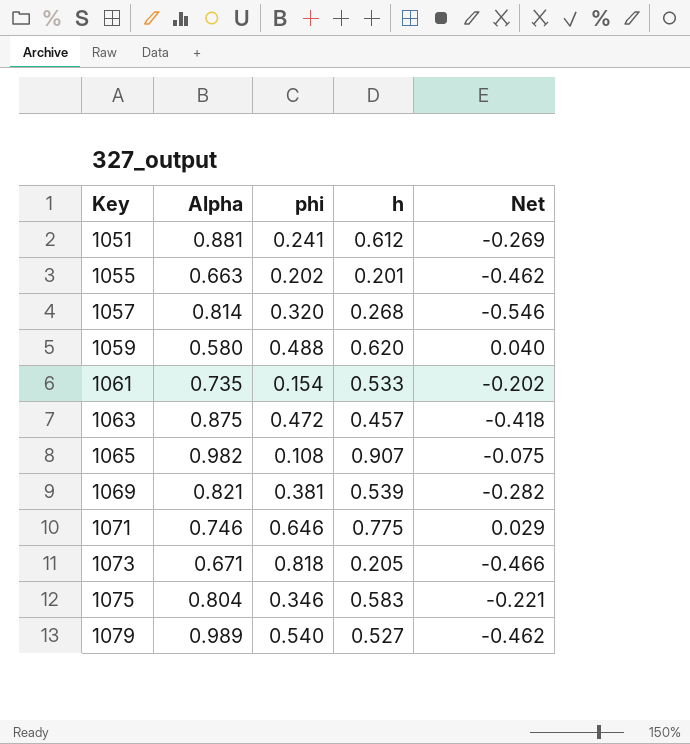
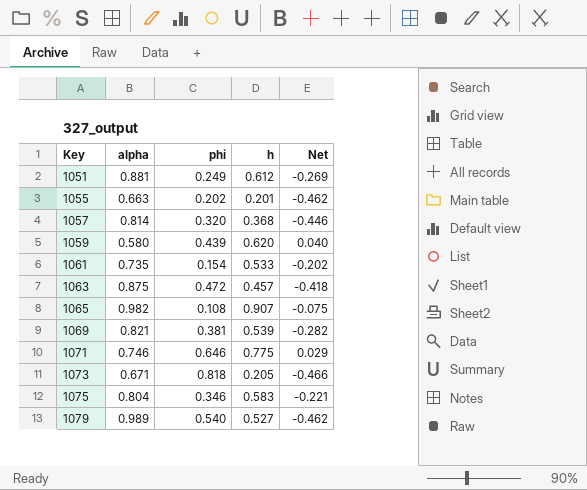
column name: Alpha -> alpha
1051 | phi: 0.241 -> 0.249
1057 | h: 0.268 -> 0.368
1057 | Net: -0.546 -> -0.446
1059 | phi: 0.488 -> 0.439

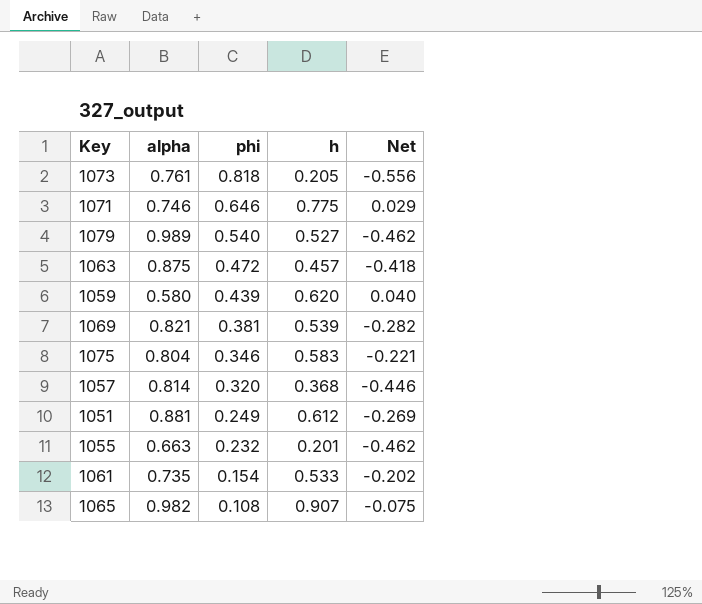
row order: Key ascending -> phi descending
1073 | alpha: 0.671 -> 0.761
1073 | Net: -0.466 -> -0.556
1055 | phi: 0.202 -> 0.232

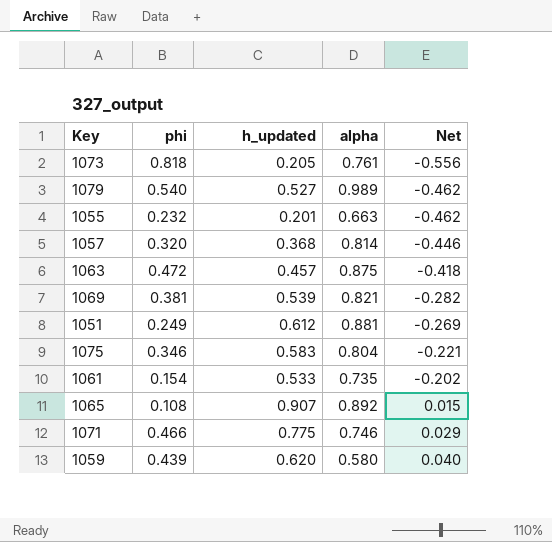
row order: phi descending -> Net ascending
column name: h -> h_updated
column alpha | position: 2 -> 4
1065 | alpha: 0.982 -> 0.892
1065 | Net: -0.075 -> 0.015
1071 | phi: 0.646 -> 0.466

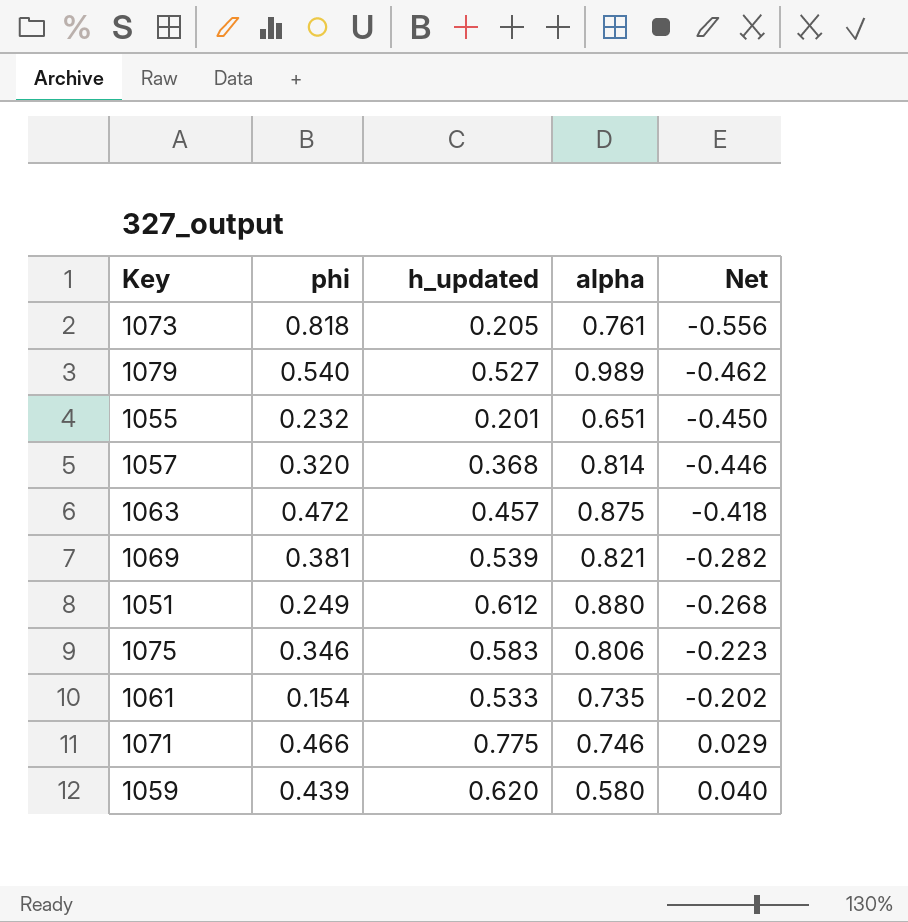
row 1065: 0.108 | 0.907 | 0.892 | 0.015 -> none
1055 | alpha: 0.663 -> 0.651
1055 | Net: -0.462 -> -0.450
1051 | alpha: 0.881 -> 0.880
1051 | Net: -0.269 -> -0.268
1075 | alpha: 0.804 -> 0.806
1075 | Net: -0.221 -> -0.223

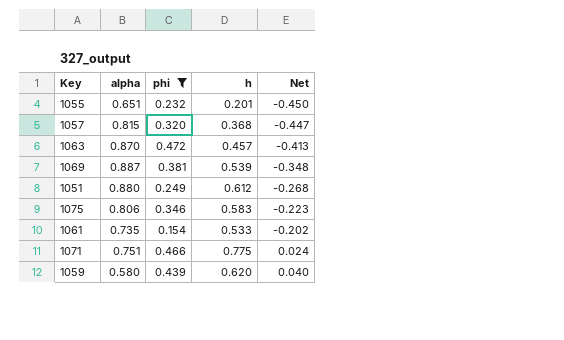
filter: none -> phi <= 0.472
column alpha | position: 4 -> 2
column name: h_updated -> h
1057 | alpha: 0.814 -> 0.815
1057 | Net: -0.446 -> -0.447
1063 | alpha: 0.875 -> 0.870
1063 | Net: -0.418 -> -0.413
1069 | alpha: 0.821 -> 0.887
1069 | Net: -0.282 -> -0.348
1071 | alpha: 0.746 -> 0.751
1071 | Net: 0.029 -> 0.024

